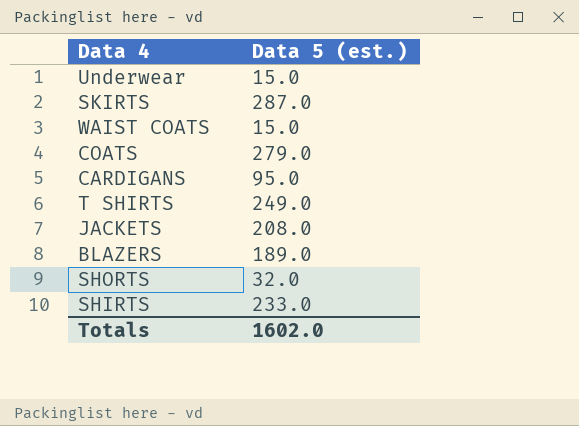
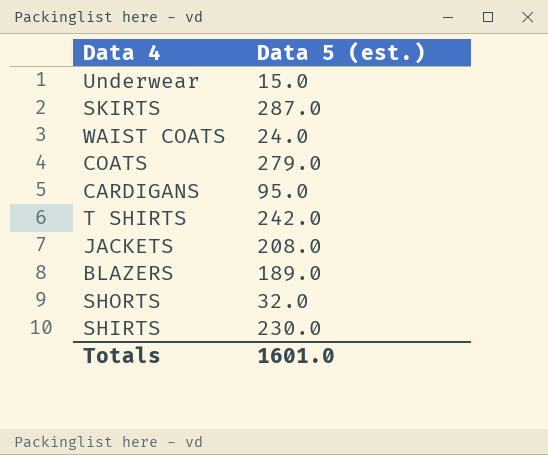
WAIST COATS | Data 5 (est.): 15.0 -> 24.0
T SHIRTS | Data 5 (est.): 249.0 -> 242.0
SHIRTS | Data 5 (est.): 233.0 -> 230.0
Totals | Data 5 (est.): 1602.0 -> 1601.0

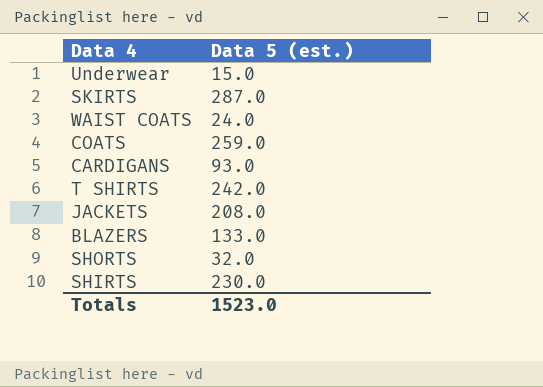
COATS | Data 5 (est.): 279.0 -> 259.0
CARDIGANS | Data 5 (est.): 95.0 -> 93.0
BLAZERS | Data 5 (est.): 189.0 -> 133.0
Totals | Data 5 (est.): 1601.0 -> 1523.0

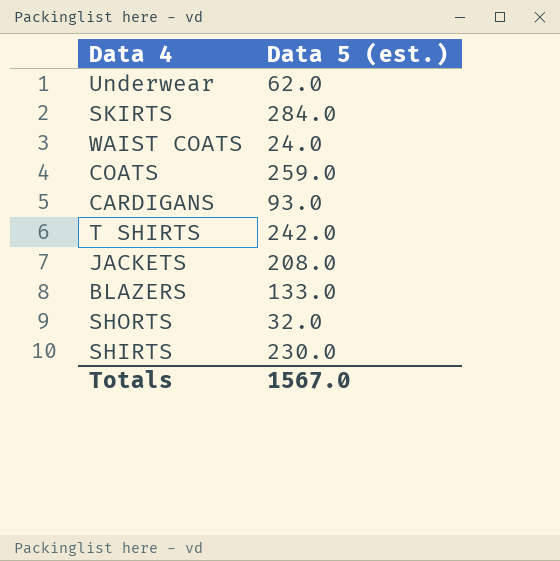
Underwear | Data 5 (est.): 15.0 -> 62.0
SKIRTS | Data 5 (est.): 287.0 -> 284.0
Totals | Data 5 (est.): 1523.0 -> 1567.0

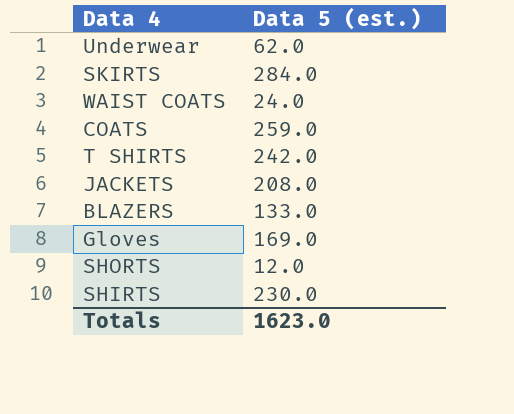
row CARDIGANS: 93.0 -> none
row Gloves: none -> 169.0
SHORTS | Data 5 (est.): 32.0 -> 12.0
Totals | Data 5 (est.): 1567.0 -> 1623.0

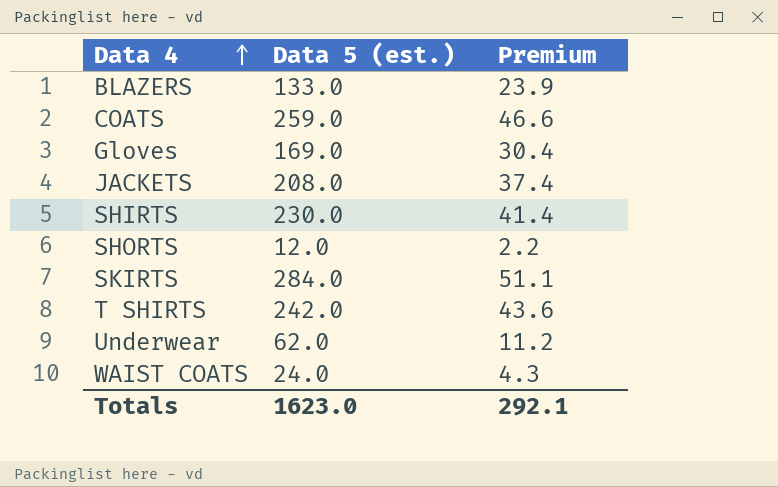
row order: none -> Data 4 ascending
column Premium | formula: none -> [Data 5 (est.)] * 0.18

